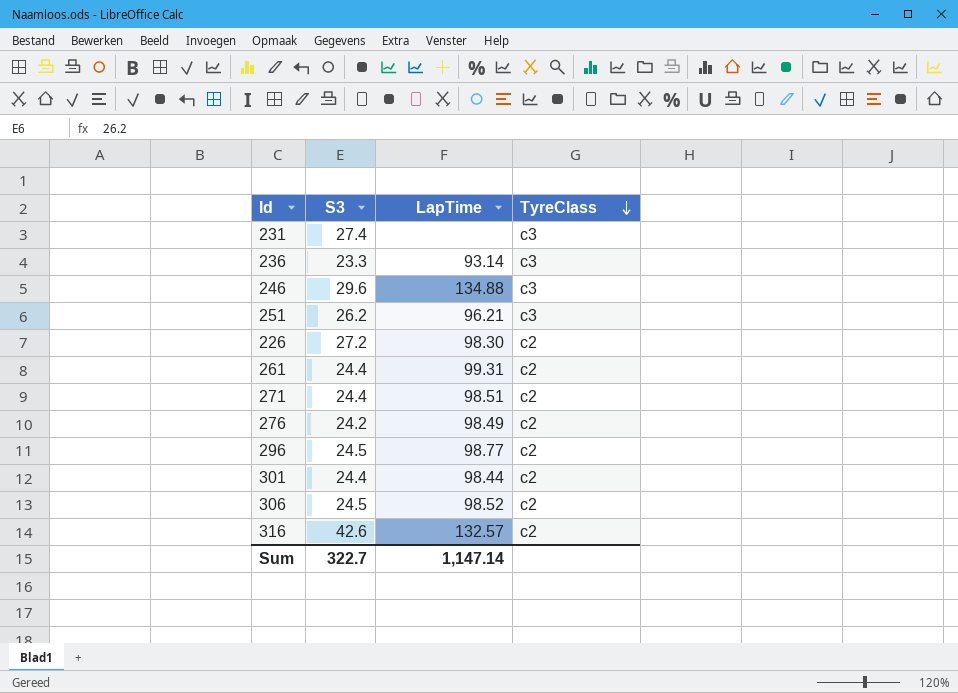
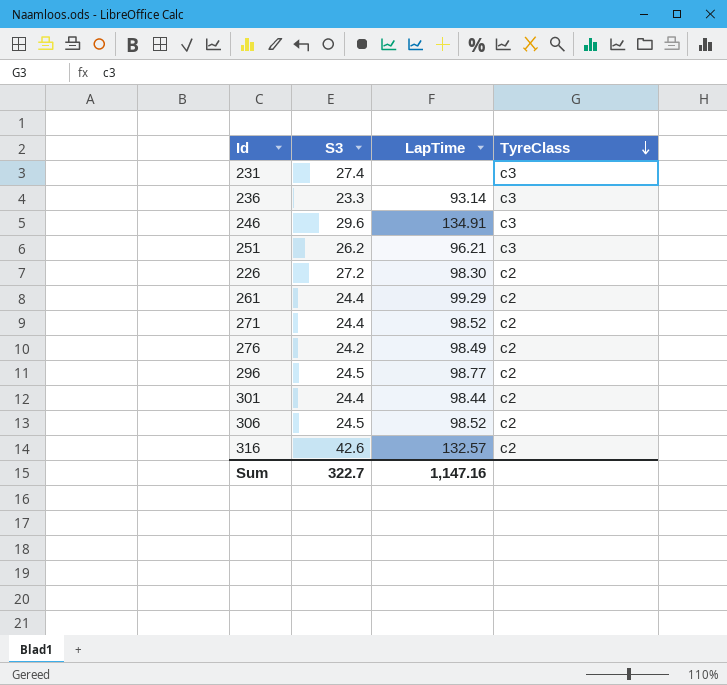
246 | LapTime: 134.88 -> 134.91
261 | LapTime: 99.31 -> 99.29
271 | LapTime: 98.51 -> 98.52
Sum | LapTime: 1,147.14 -> 1,147.16

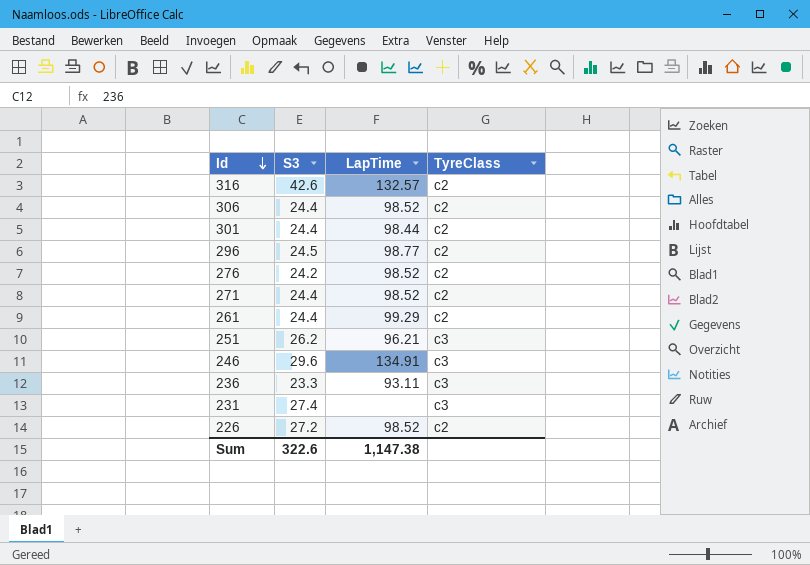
row order: TyreClass descending -> Id descending
306 | S3: 24.5 -> 24.4
276 | LapTime: 98.49 -> 98.52
236 | LapTime: 93.14 -> 93.11
226 | LapTime: 98.30 -> 98.52
Sum | S3: 322.7 -> 322.6
Sum | LapTime: 1,147.16 -> 1,147.38

